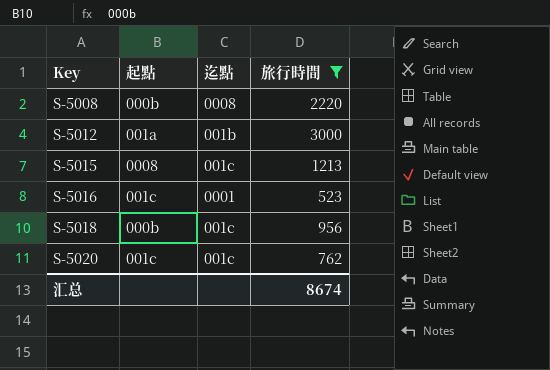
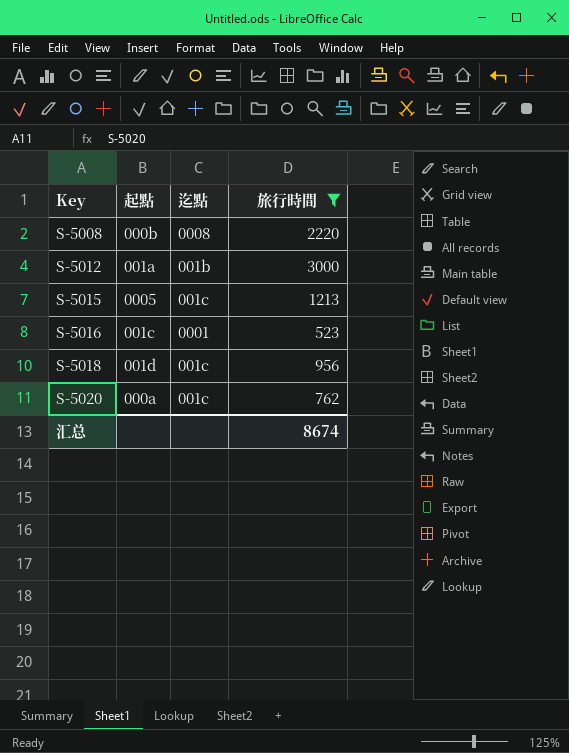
S-5015 | 起點: 0008 -> 0005
S-5018 | 起點: 000b -> 001d
S-5020 | 起點: 001c -> 000a

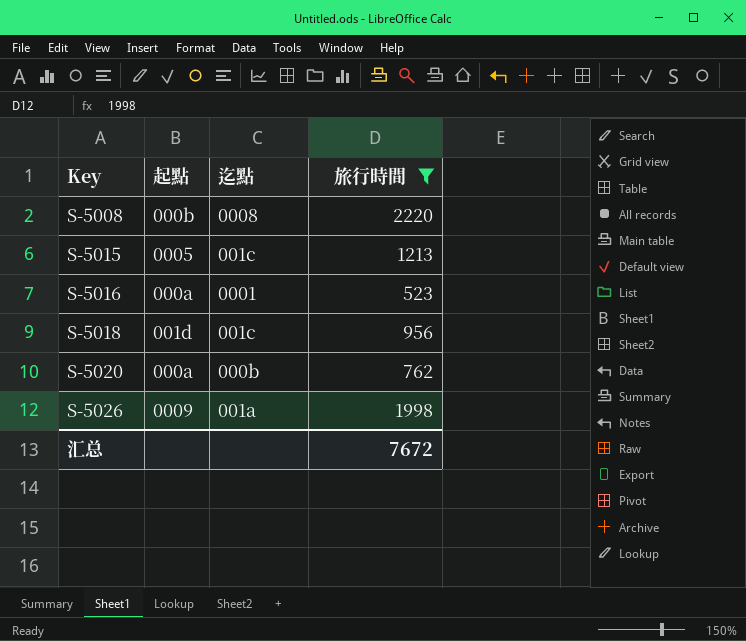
row S-5012: 001a | 001b | 3000 -> none
S-5016 | 起點: 001c -> 000a
S-5020 | 迄點: 001c -> 000b
row S-5026: none -> 0009 | 001a | 1998
汇总 | 旅行時間: 8674 -> 7672

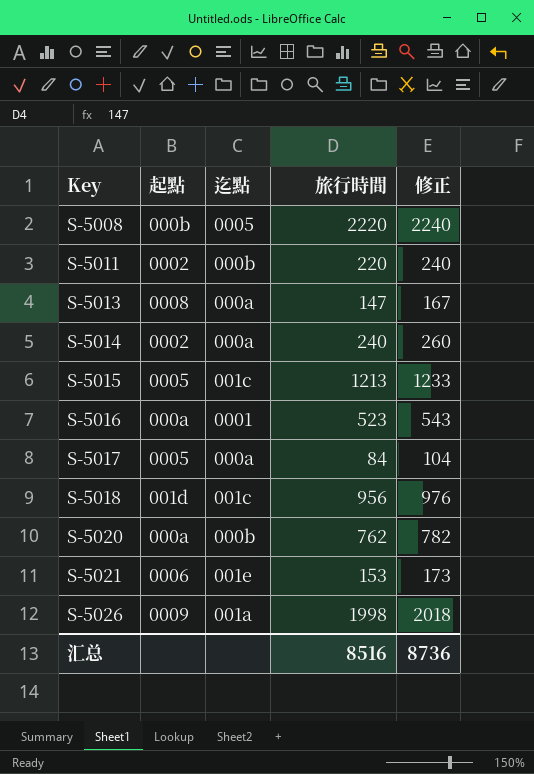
filter: 旅行時間 >= 523 -> none
column 修正 | formula: none -> [旅行時間] + 20
S-5008 | 迄點: 0008 -> 0005
汇总 | 旅行時間: 7672 -> 8516

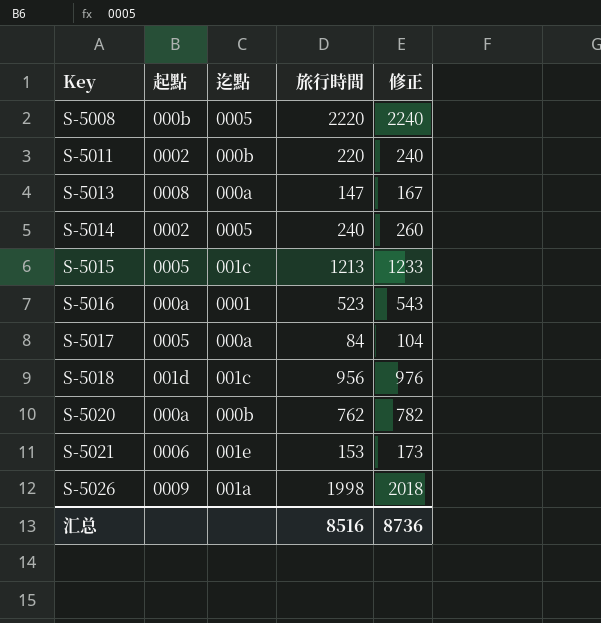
S-5014 | 迄點: 000a -> 0005

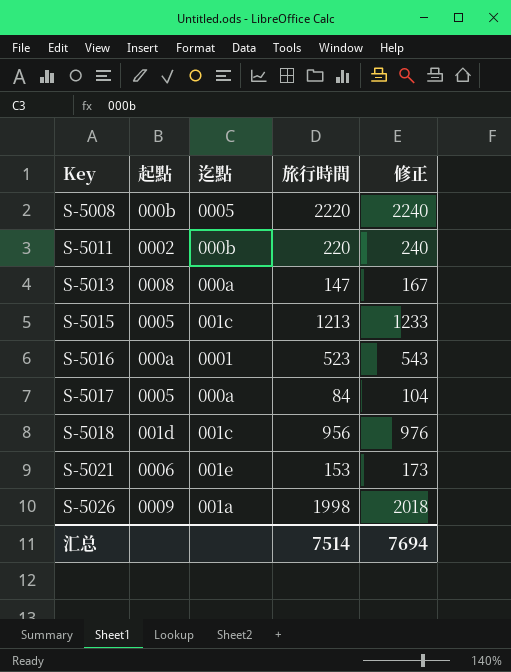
row S-5014: 0002 | 0005 | 240 | 260 -> none
row S-5020: 000a | 000b | 762 | 782 -> none
汇总 | 旅行時間: 8516 -> 7514
汇总 | 修正: 8736 -> 7694

